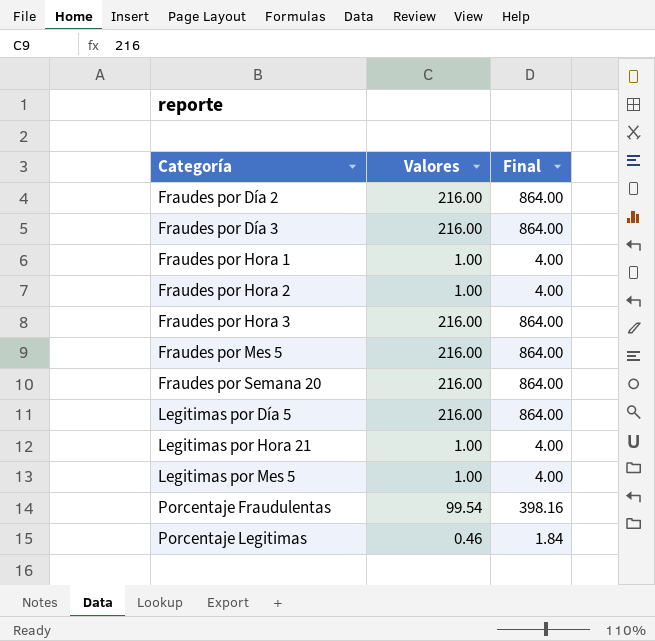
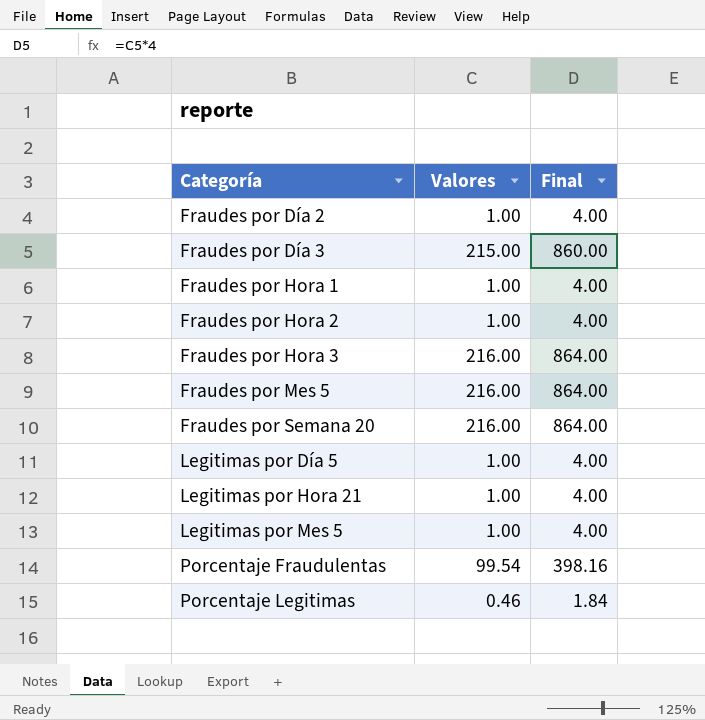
Fraudes por Día 2 | Valores: 216.00 -> 1.00
Fraudes por Día 2 | Final: 864.00 -> 4.00
Fraudes por Día 3 | Valores: 216.00 -> 215.00
Fraudes por Día 3 | Final: 864.00 -> 860.00
Legitimas por Día 5 | Valores: 216.00 -> 1.00
Legitimas por Día 5 | Final: 864.00 -> 4.00

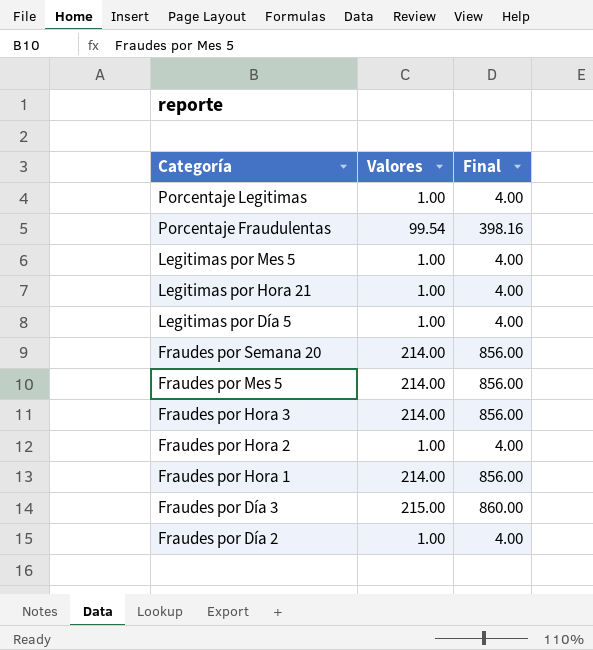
row order: Categoría ascending -> Categoría descending
Porcentaje Legitimas | Valores: 0.46 -> 1.00
Porcentaje Legitimas | Final: 1.84 -> 4.00
Fraudes por Semana 20 | Valores: 216.00 -> 214.00
Fraudes por Semana 20 | Final: 864.00 -> 856.00
Fraudes por Mes 5 | Valores: 216.00 -> 214.00
Fraudes por Mes 5 | Final: 864.00 -> 856.00
Fraudes por Hora 3 | Valores: 216.00 -> 214.00
Fraudes por Hora 3 | Final: 864.00 -> 856.00
Fraudes por Hora 1 | Valores: 1.00 -> 214.00
Fraudes por Hora 1 | Final: 4.00 -> 856.00

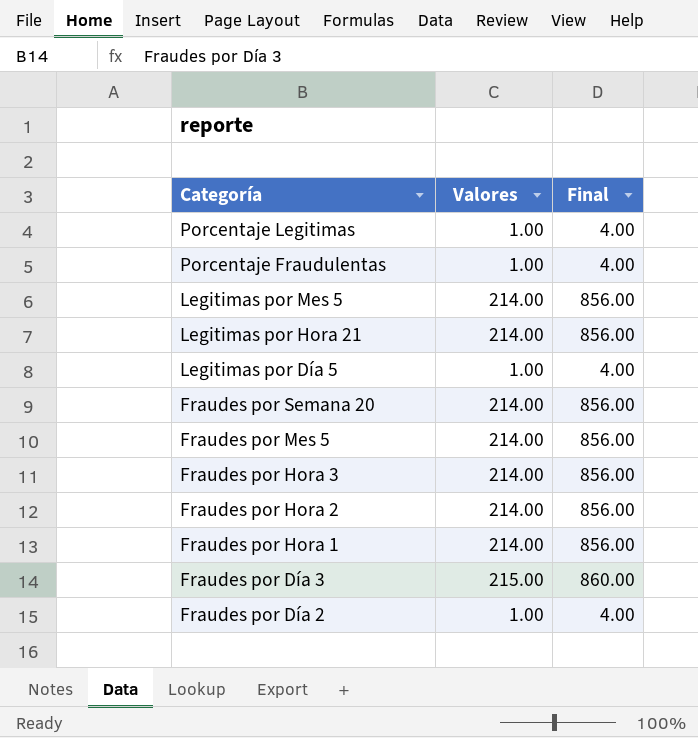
Porcentaje Fraudulentas | Valores: 99.54 -> 1.00
Porcentaje Fraudulentas | Final: 398.16 -> 4.00
Legitimas por Mes 5 | Valores: 1.00 -> 214.00
Legitimas por Mes 5 | Final: 4.00 -> 856.00
Legitimas por Hora 21 | Valores: 1.00 -> 214.00
Legitimas por Hora 21 | Final: 4.00 -> 856.00
Fraudes por Hora 2 | Valores: 1.00 -> 214.00
Fraudes por Hora 2 | Final: 4.00 -> 856.00

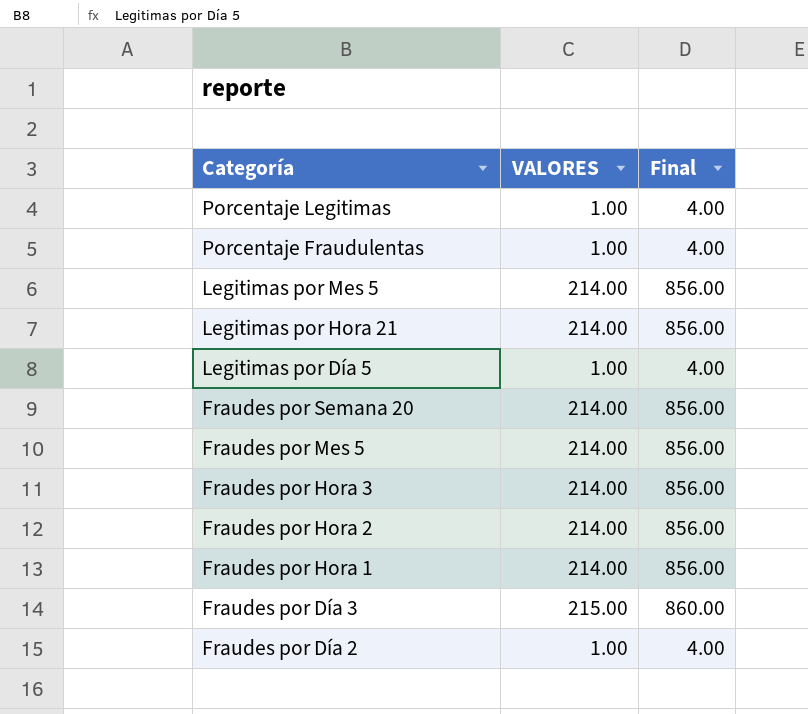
column name: Valores -> VALORES

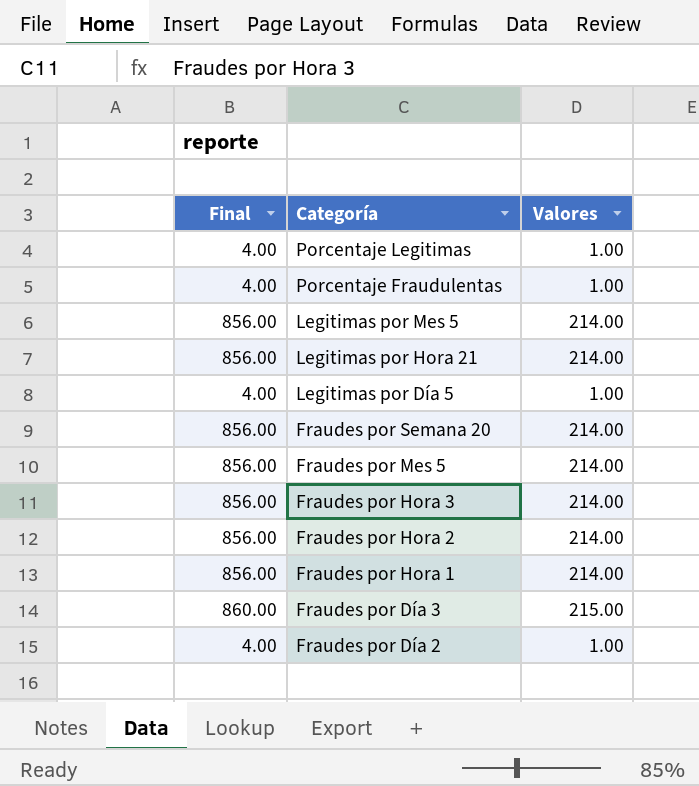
column Final | position: 3 -> 1
column name: VALORES -> Valores

